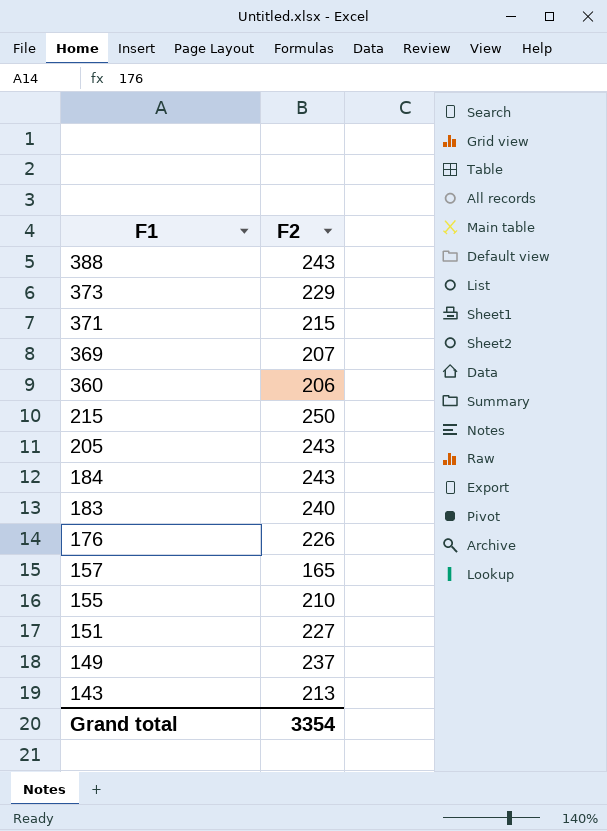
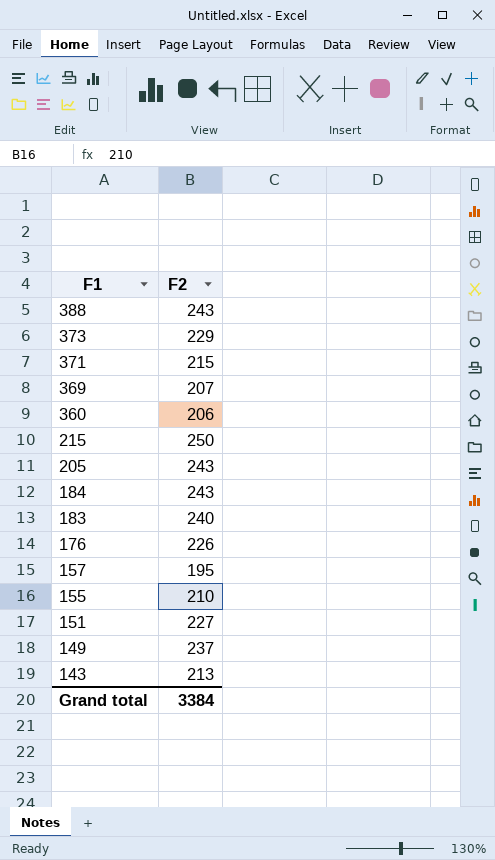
157 | F2: 165 -> 195
Grand total | F2: 3354 -> 3384

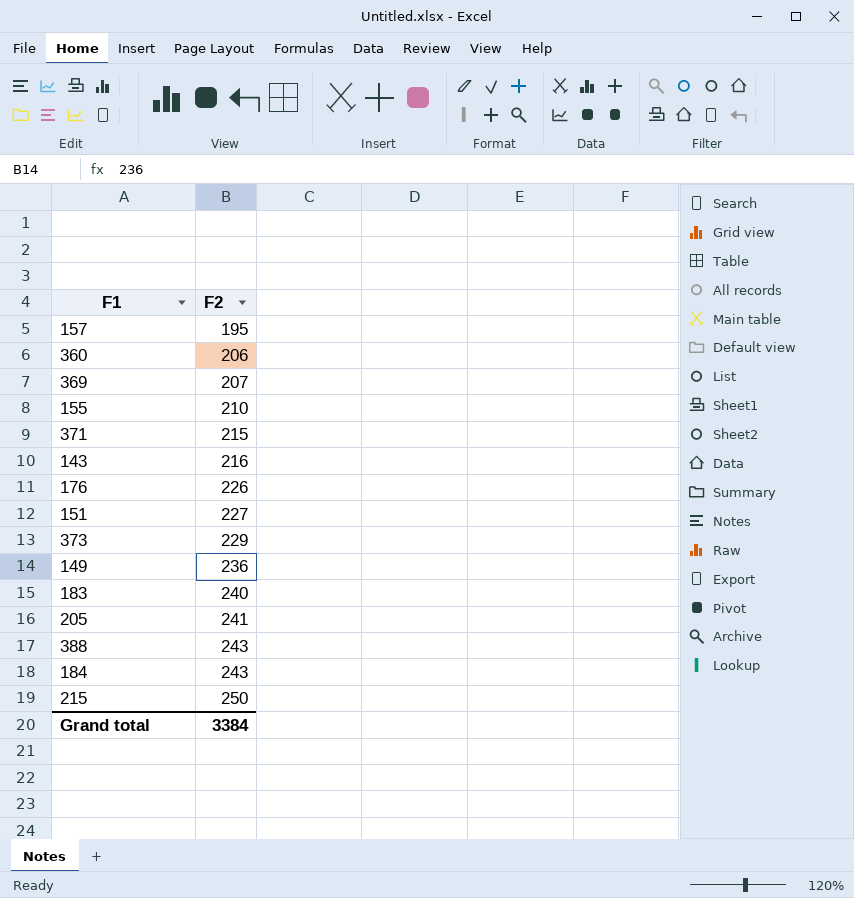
row order: F1 descending -> F2 ascending
143 | F2: 213 -> 216
149 | F2: 237 -> 236
205 | F2: 243 -> 241

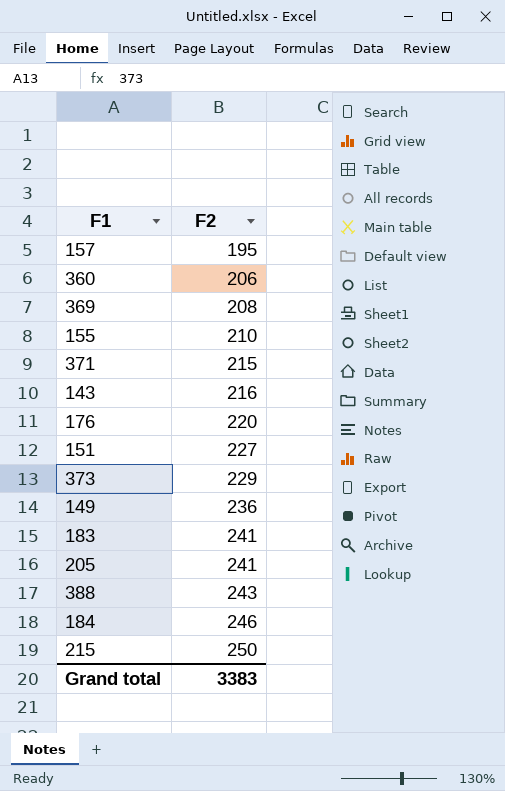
369 | F2: 207 -> 208
176 | F2: 226 -> 220
183 | F2: 240 -> 241
184 | F2: 243 -> 246
Grand total | F2: 3384 -> 3383

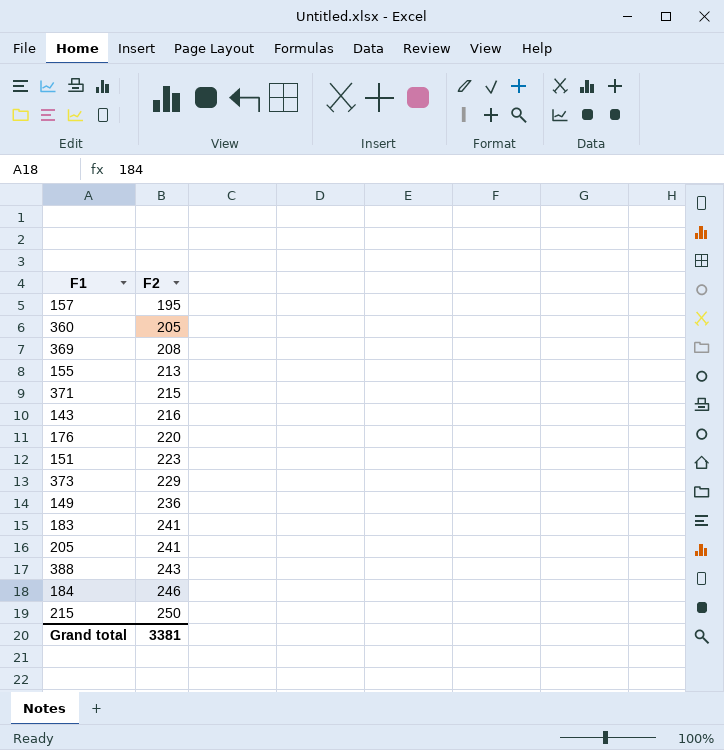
360 | F2: 206 -> 205
155 | F2: 210 -> 213
151 | F2: 227 -> 223
Grand total | F2: 3383 -> 3381

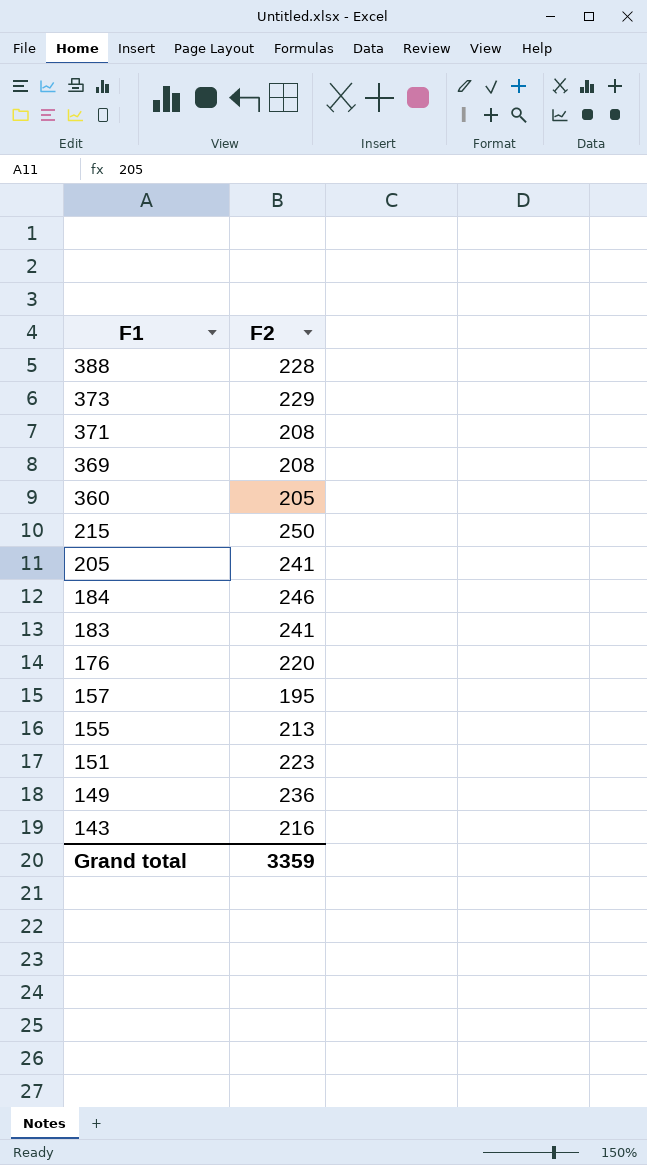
row order: F2 ascending -> F1 descending
388 | F2: 243 -> 228
371 | F2: 215 -> 208
Grand total | F2: 3381 -> 3359

